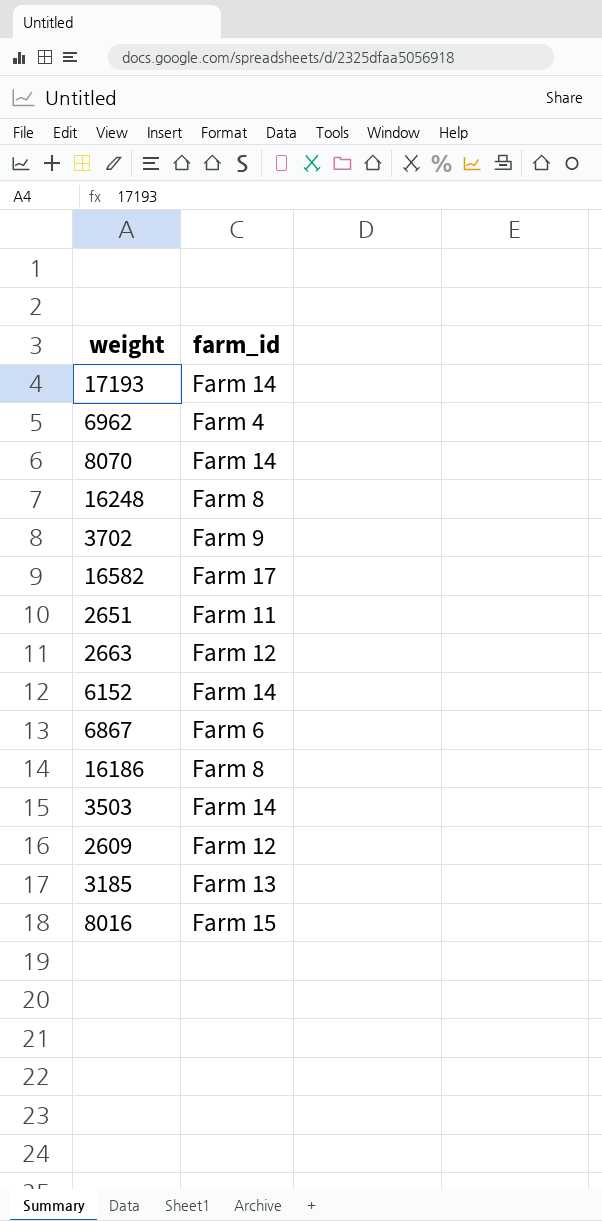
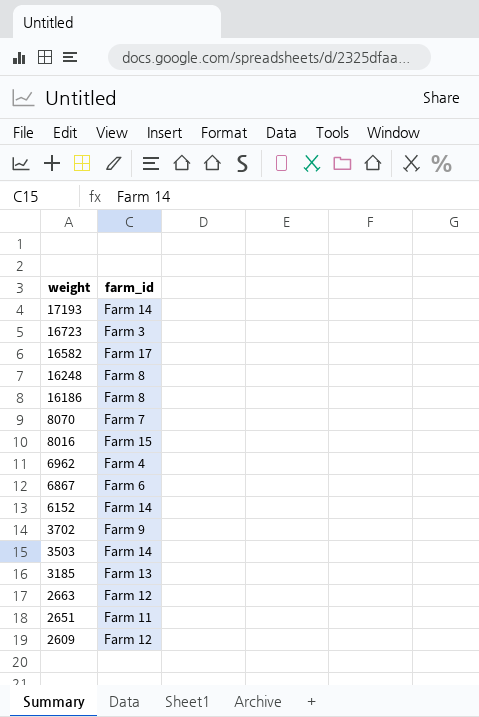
row order: none -> weight descending
row 16723: none -> Farm 3
8070 | farm_id: Farm 14 -> Farm 7

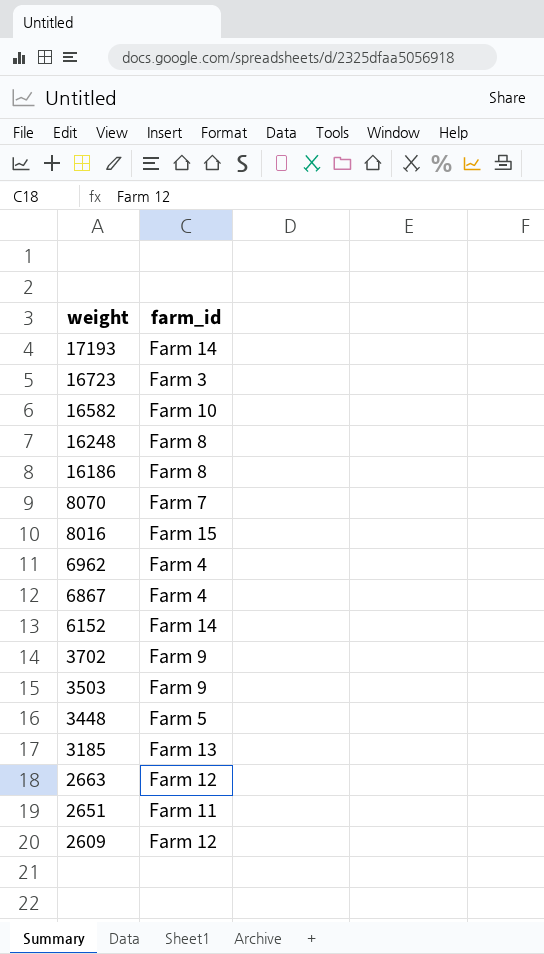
16582 | farm_id: Farm 17 -> Farm 10
6867 | farm_id: Farm 6 -> Farm 4
3503 | farm_id: Farm 14 -> Farm 9
row 3448: none -> Farm 5

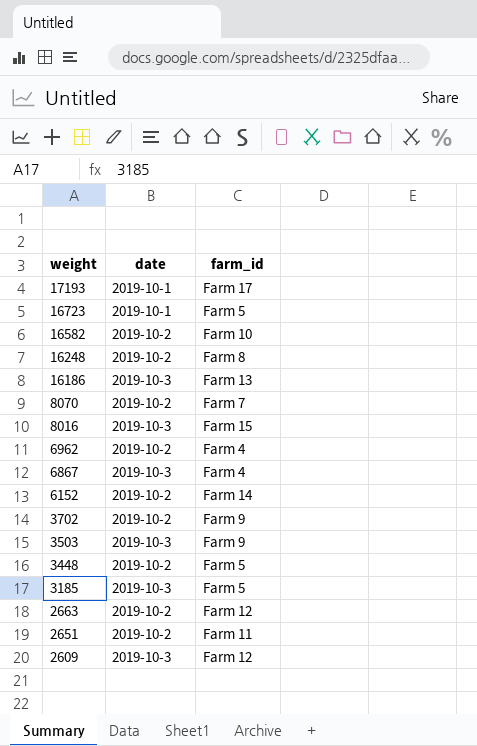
column date | position: none -> 2
17193 | farm_id: Farm 14 -> Farm 17
16723 | farm_id: Farm 3 -> Farm 5
16186 | farm_id: Farm 8 -> Farm 13
3185 | farm_id: Farm 13 -> Farm 5

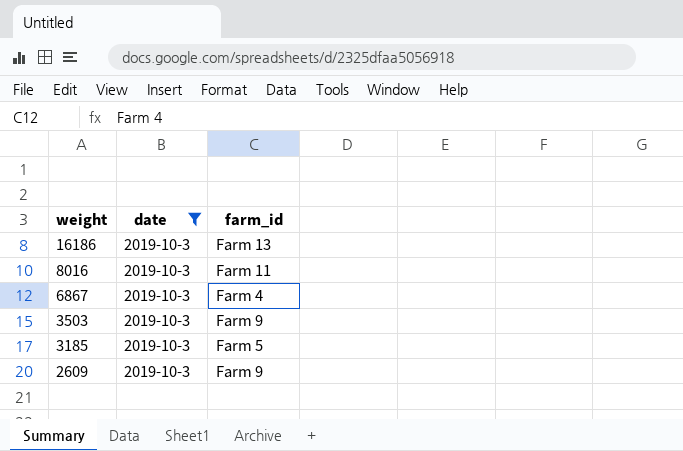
filter: none -> date = 2019-10-3
8016 | farm_id: Farm 15 -> Farm 11
2609 | farm_id: Farm 12 -> Farm 9

